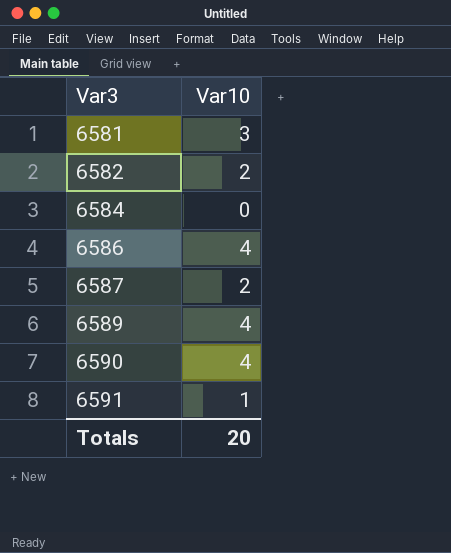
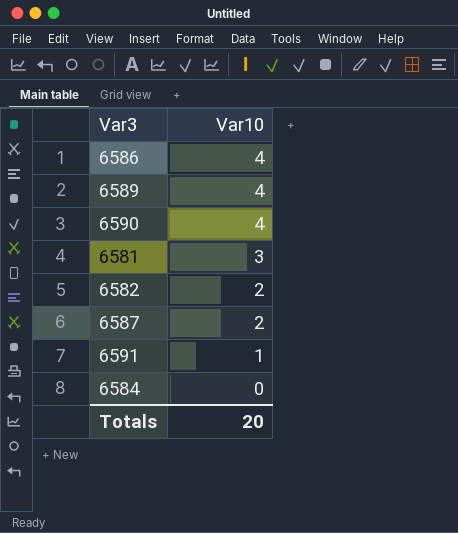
row order: Var3 ascending -> Var10 descending

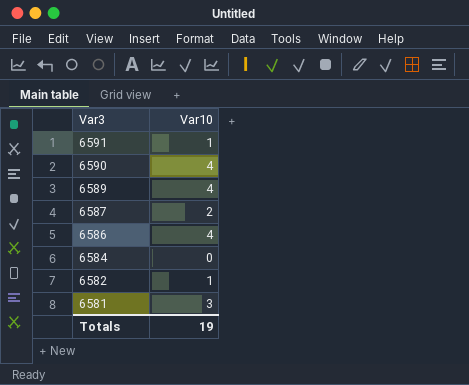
row order: Var10 descending -> Var3 descending
6582 | Var10: 2 -> 1
Totals | Var10: 20 -> 19

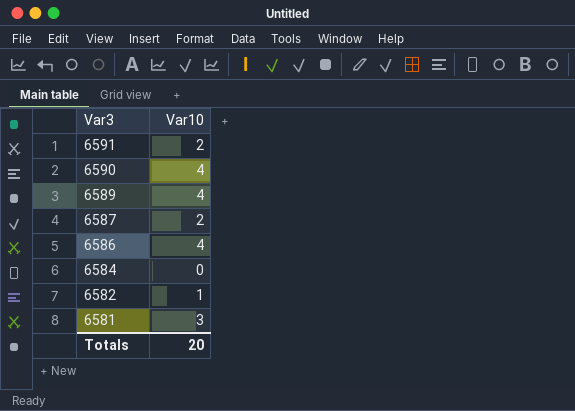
6591 | Var10: 1 -> 2
Totals | Var10: 19 -> 20

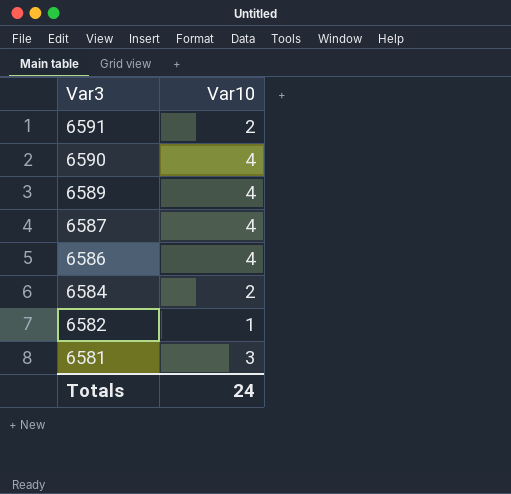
6587 | Var10: 2 -> 4
6584 | Var10: 0 -> 2
Totals | Var10: 20 -> 24

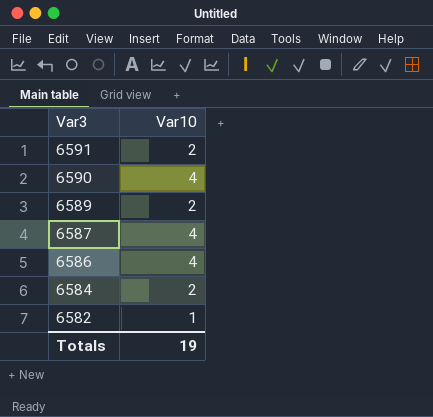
row 6581: 3 -> none
6589 | Var10: 4 -> 2
Totals | Var10: 24 -> 19

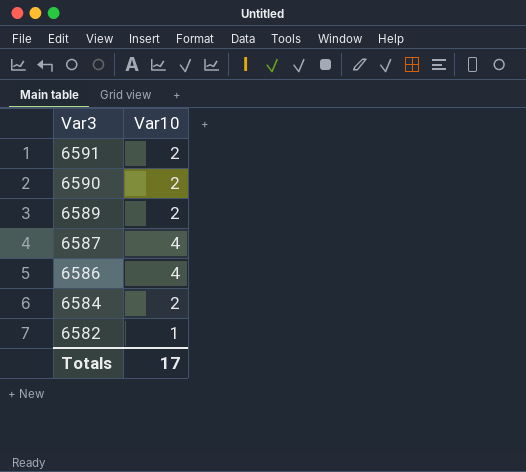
6590 | Var10: 4 -> 2
Totals | Var10: 19 -> 17

